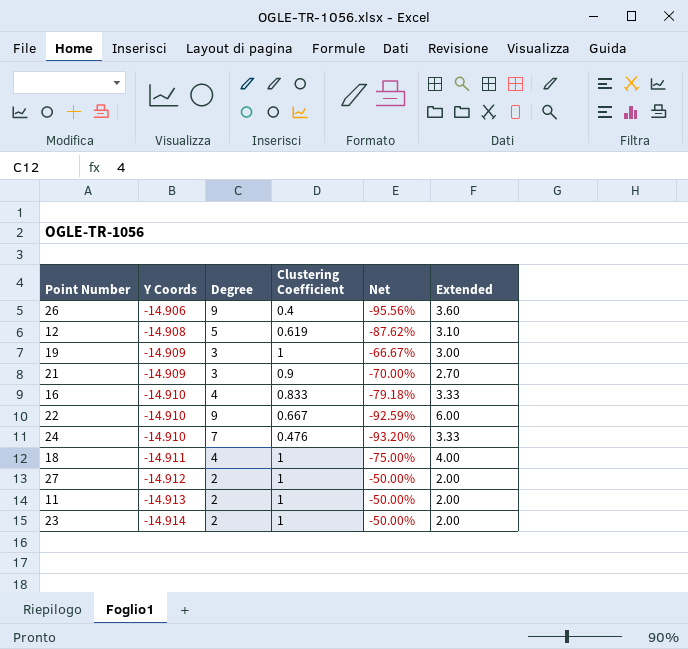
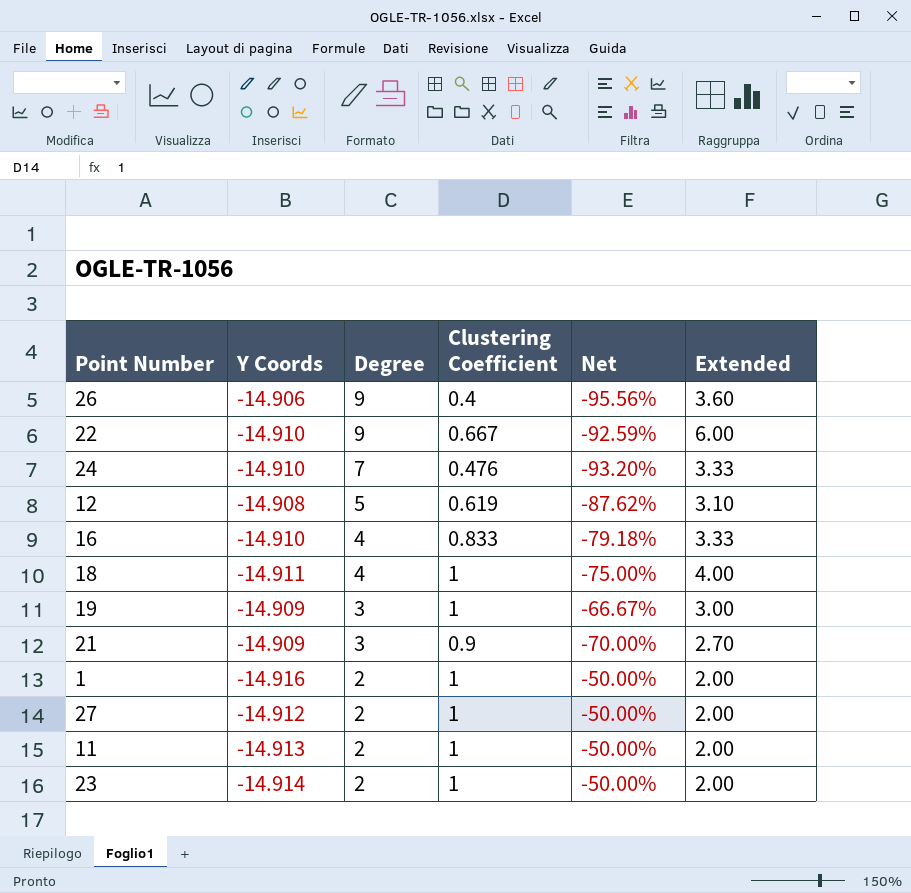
row order: Y Coords descending -> Degree descending
row 1: none -> -14.916 | 2 | 1 | -50.00% | 2.00

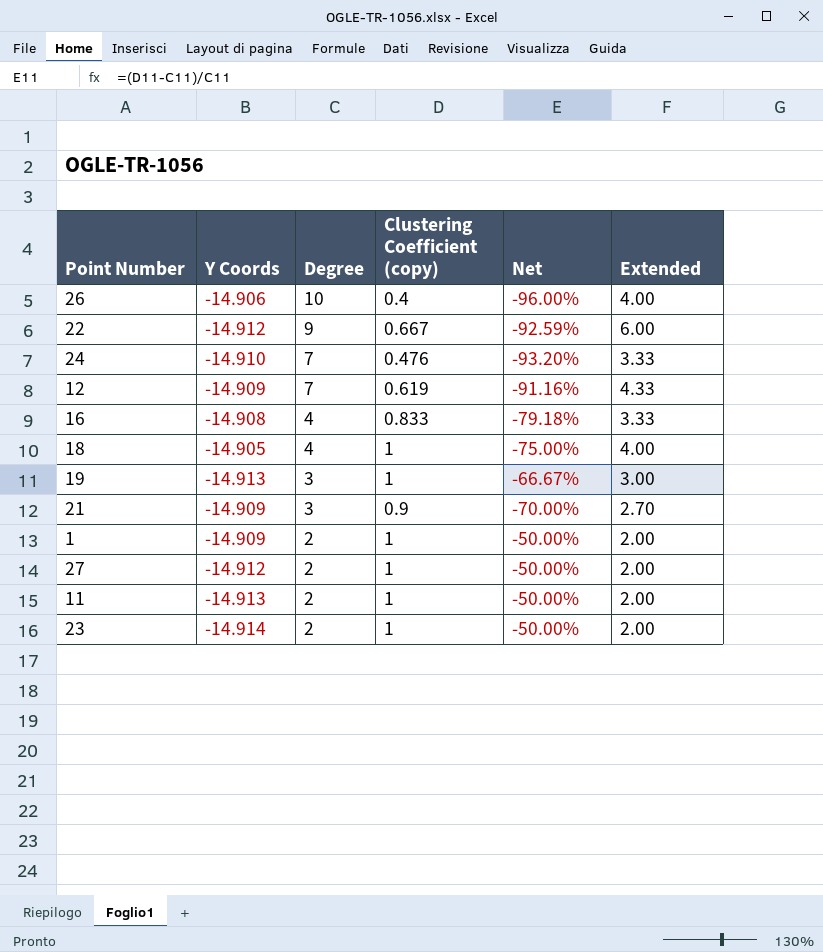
column name: Clustering Coefficient -> Clustering Coefficient (copy)
26 | Degree: 9 -> 10
26 | Net: -95.56% -> -96.00%
26 | Extended: 3.60 -> 4.00
22 | Y Coords: -14.910 -> -14.912
12 | Y Coords: -14.908 -> -14.909
12 | Degree: 5 -> 7
12 | Net: -87.62% -> -91.16%
12 | Extended: 3.10 -> 4.33
16 | Y Coords: -14.910 -> -14.908
18 | Y Coords: -14.911 -> -14.905
19 | Y Coords: -14.909 -> -14.913
1 | Y Coords: -14.916 -> -14.909

